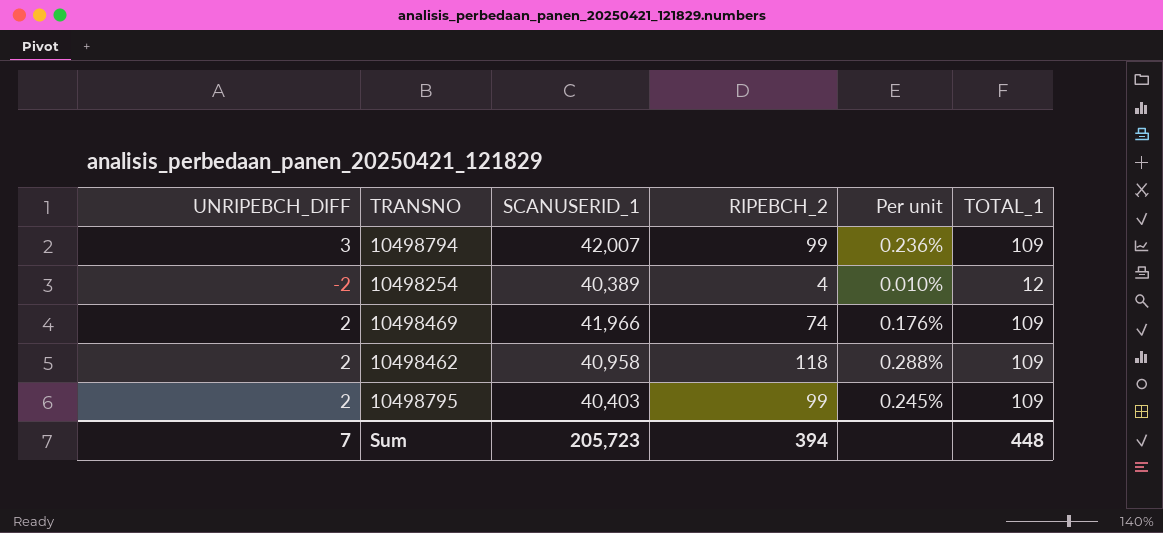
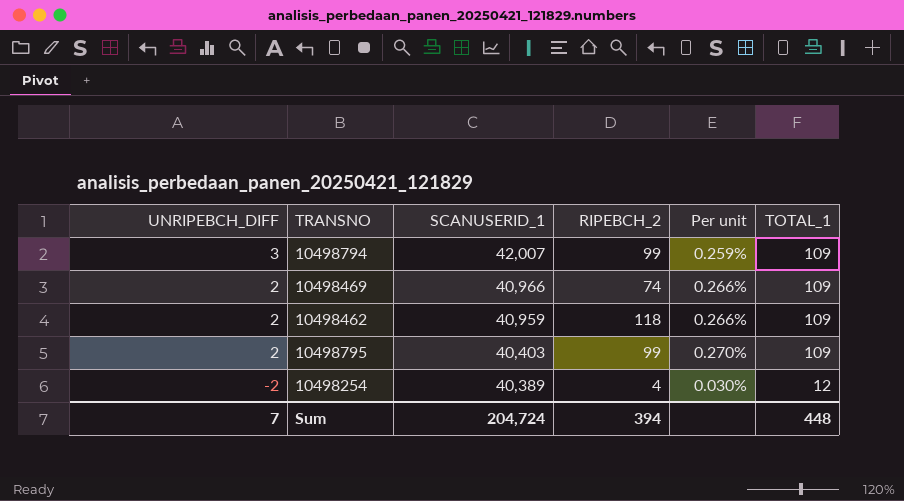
row order: none -> UNRIPEBCH_DIFF descending
column Per unit | formula: [RIPEBCH_2] / [SCANUSERID_1] -> [TOTAL_1] / [SCANUSERID_1]
10498469 | SCANUSERID_1: 41,966 -> 40,966
10498462 | SCANUSERID_1: 40,958 -> 40,959
Sum | SCANUSERID_1: 205,723 -> 204,724

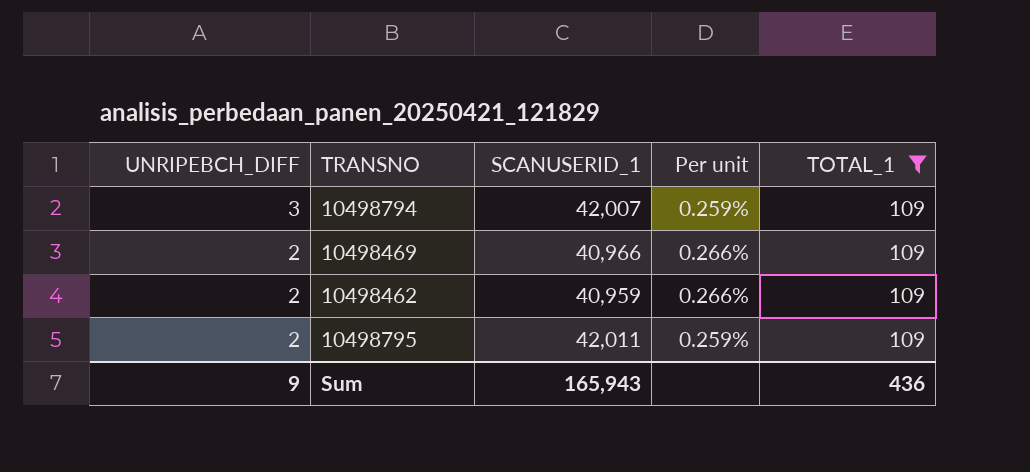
filter: none -> TOTAL_1 = 109
column RIPEBCH_2 | position: 4 -> none
10498795 | SCANUSERID_1: 40,403 -> 42,011
10498795 | Per unit: 0.270% -> 0.259%
Sum | UNRIPEBCH_DIFF: 7 -> 9
Sum | SCANUSERID_1: 204,724 -> 165,943
Sum | TOTAL_1: 448 -> 436

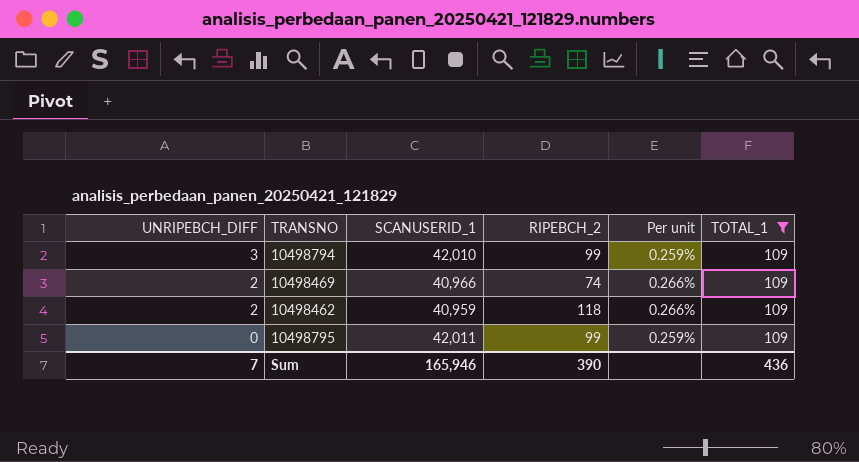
column RIPEBCH_2 | position: none -> 4
10498794 | SCANUSERID_1: 42,007 -> 42,010
10498795 | UNRIPEBCH_DIFF: 2 -> 0
Sum | UNRIPEBCH_DIFF: 9 -> 7
Sum | SCANUSERID_1: 165,943 -> 165,946

